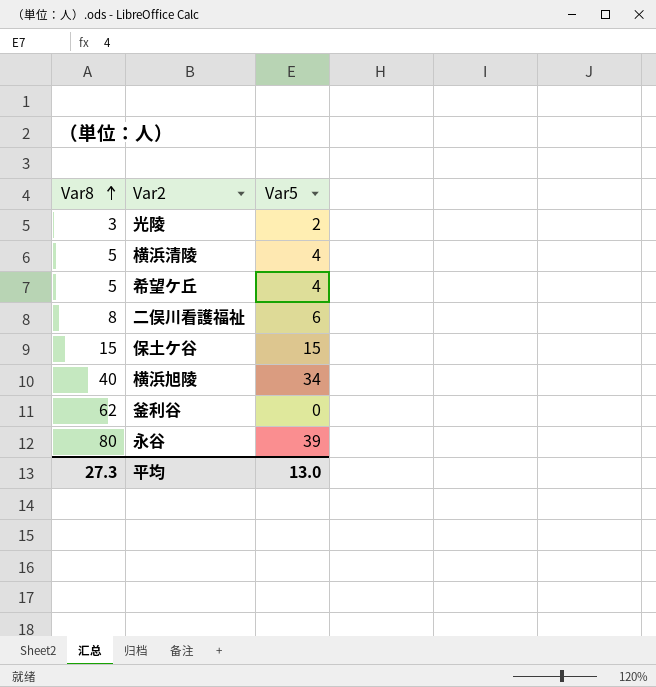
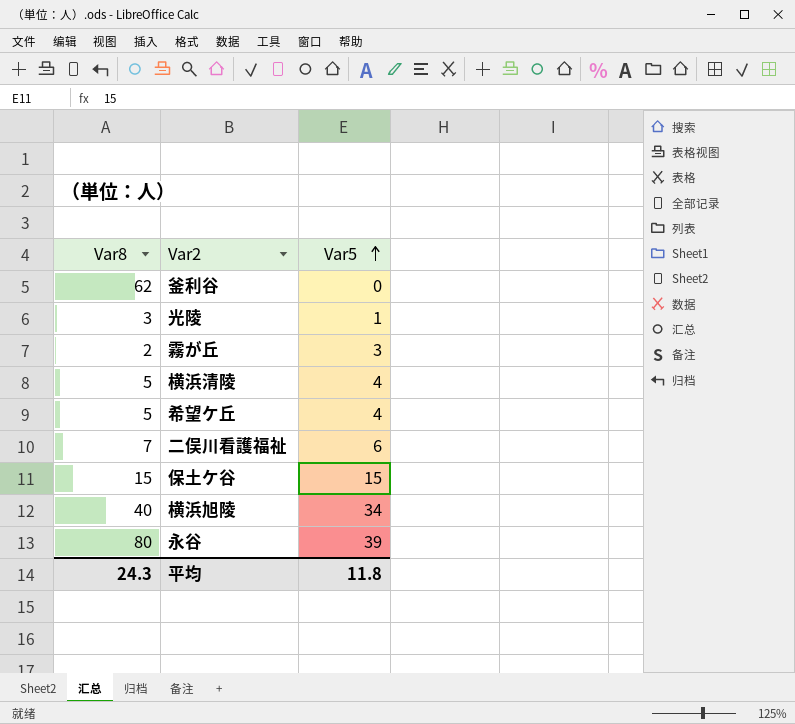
row order: Var8 ascending -> Var5 ascending
光陵 | Var5: 2 -> 1
row 霧が丘: none -> 2 | 3
二俣川看護福祉 | Var8: 8 -> 7
平均 | Var8: 27.3 -> 24.3
平均 | Var5: 13.0 -> 11.8

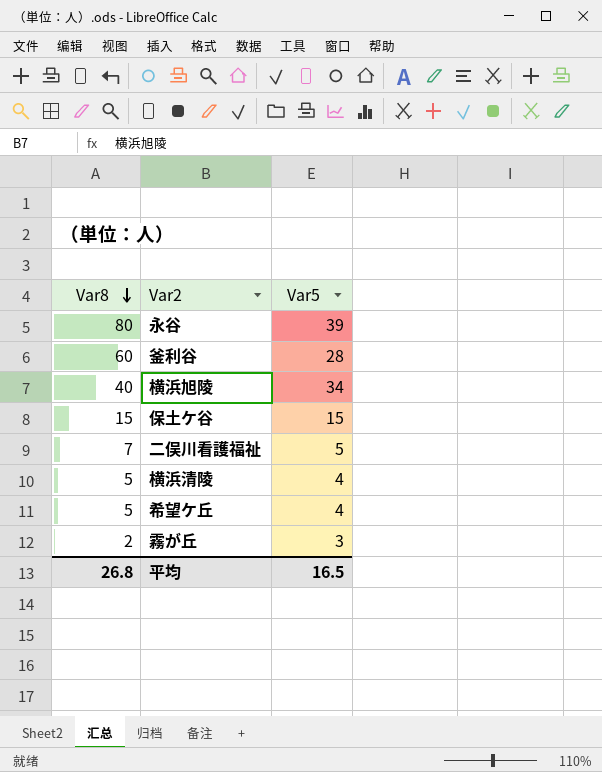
row order: Var5 ascending -> Var8 descending
row 光陵: 3 | 1 -> none
釜利谷 | Var8: 62 -> 60
釜利谷 | Var5: 0 -> 28
二俣川看護福祉 | Var5: 6 -> 5
平均 | Var8: 24.3 -> 26.8
平均 | Var5: 11.8 -> 16.5

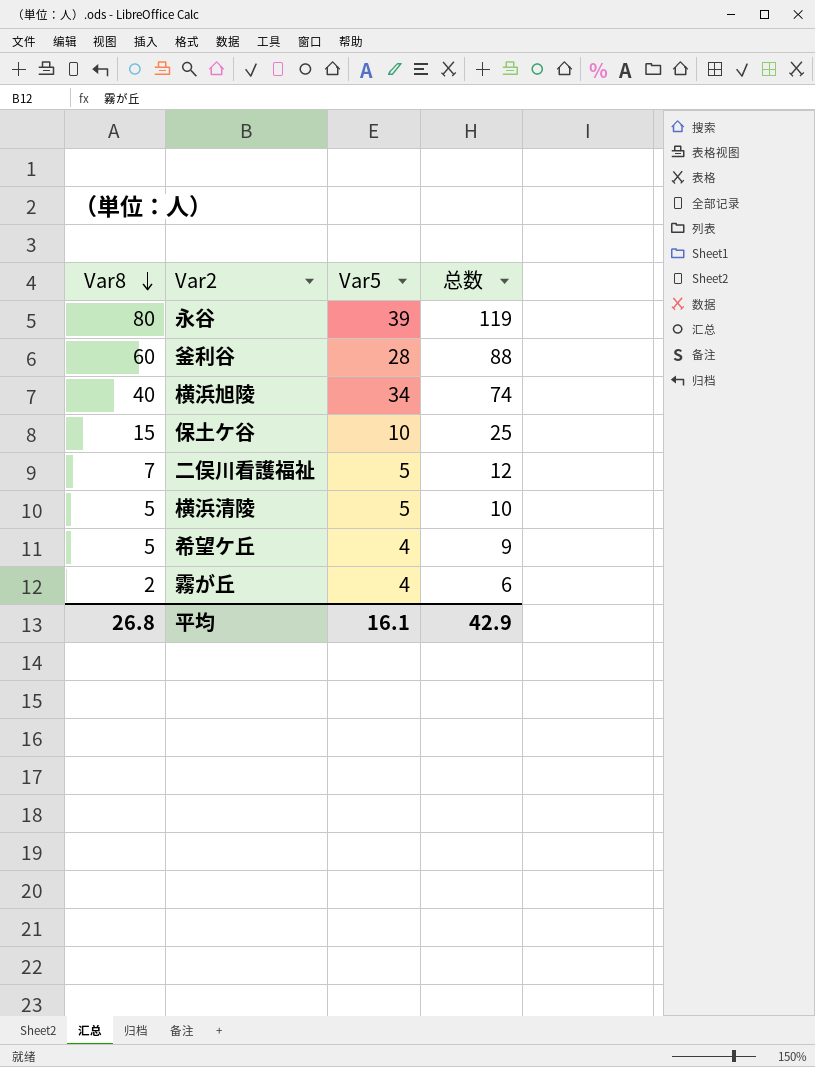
column 总数 | formula: none -> [Var8] + [Var5]
保土ケ谷 | Var5: 15 -> 10
横浜清陵 | Var5: 4 -> 5
霧が丘 | Var5: 3 -> 4
平均 | Var5: 16.5 -> 16.1

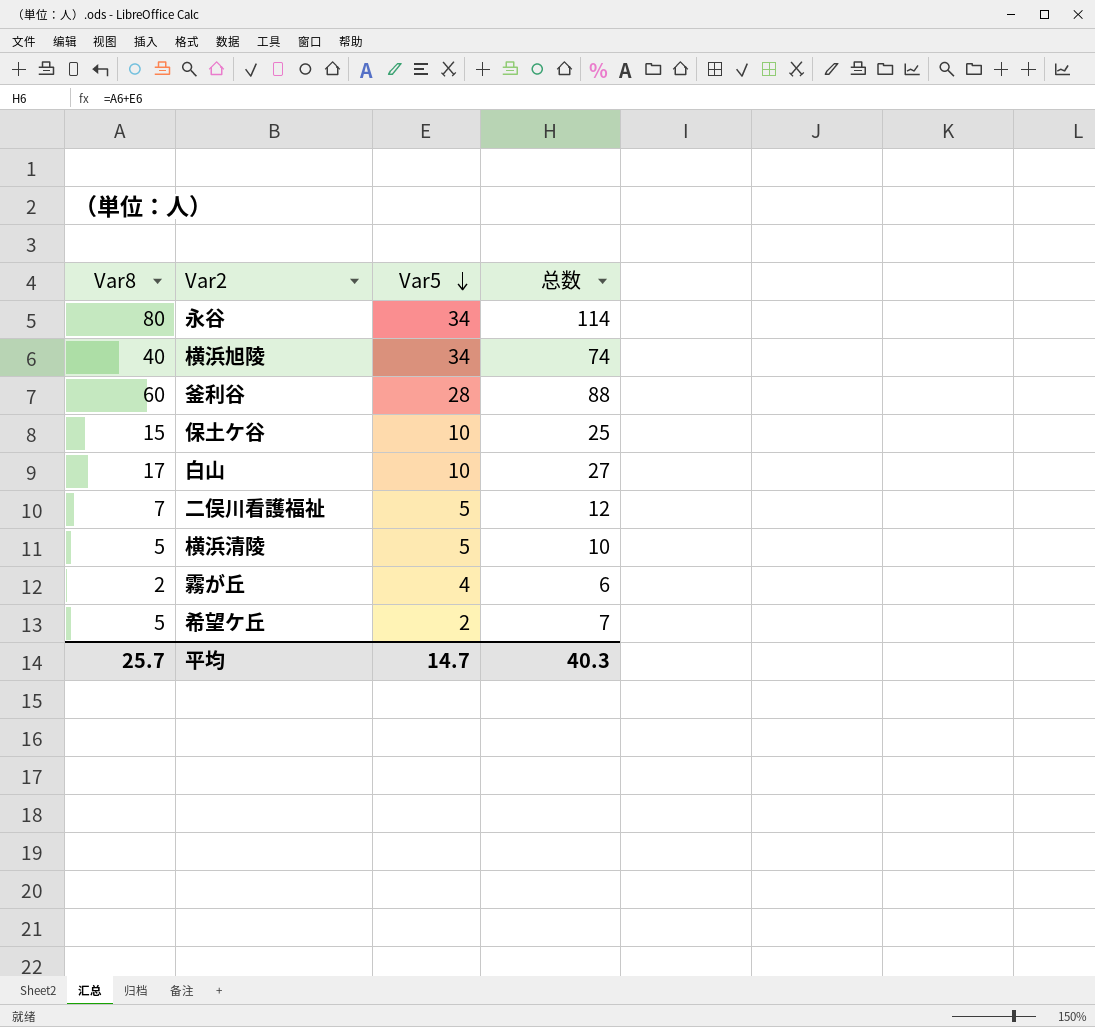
row order: Var8 descending -> Var5 descending
永谷 | Var5: 39 -> 34
永谷 | 总数: 119 -> 114
row 白山: none -> 17 | 10 | 27
希望ケ丘 | Var5: 4 -> 2
希望ケ丘 | 总数: 9 -> 7
平均 | Var8: 26.8 -> 25.7
平均 | Var5: 16.1 -> 14.7
平均 | 总数: 42.9 -> 40.3

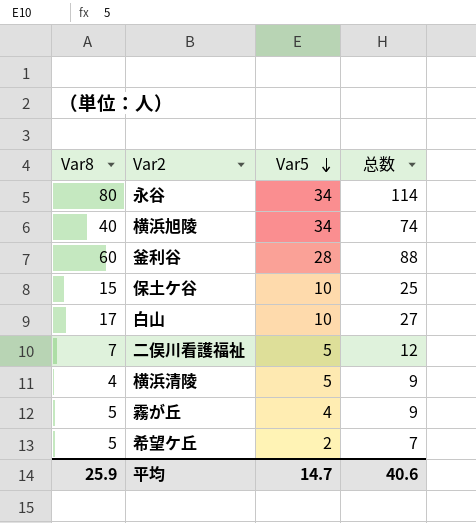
横浜清陵 | Var8: 5 -> 4
横浜清陵 | 总数: 10 -> 9
霧が丘 | Var8: 2 -> 5
霧が丘 | 总数: 6 -> 9
平均 | Var8: 25.7 -> 25.9
平均 | 总数: 40.3 -> 40.6

